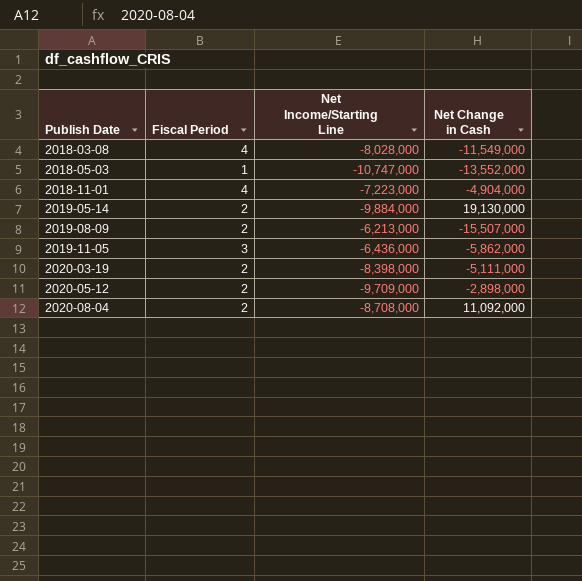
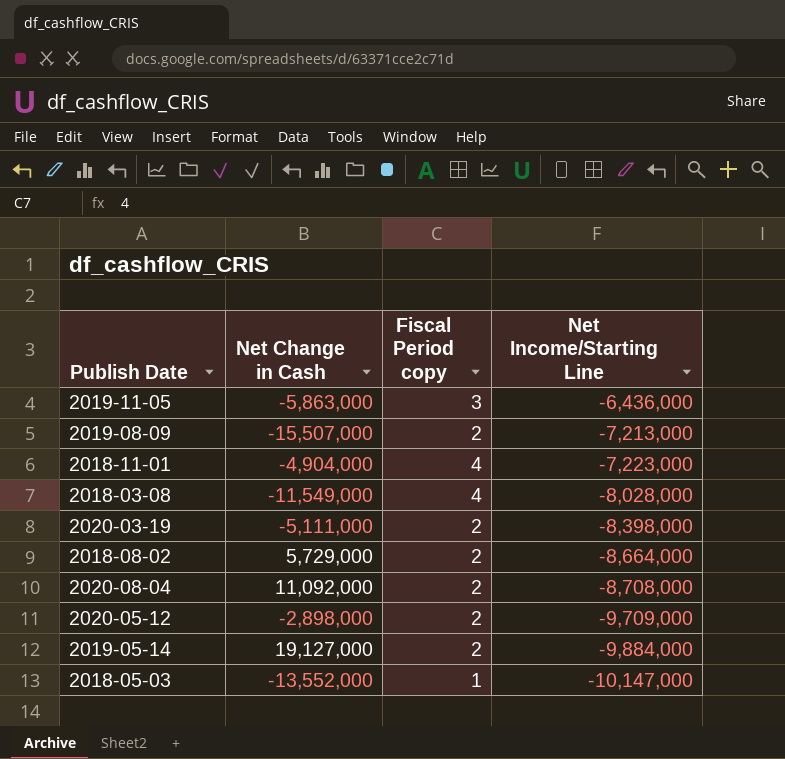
row order: Publish Date ascending -> Net Income/Starting Line descending
column Net Change in Cash | position: 4 -> 2
column name: Fiscal Period -> Fiscal Period copy
2019-11-05 | Net Change in Cash: -5,862,000 -> -5,863,000
2019-08-09 | Net Income/Starting Line: -6,213,000 -> -7,213,000
row 2018-08-02: none -> 5,729,000 | 2 | -8,664,000
2019-05-14 | Net Change in Cash: 19,130,000 -> 19,127,000
2018-05-03 | Net Income/Starting Line: -10,747,000 -> -10,147,000

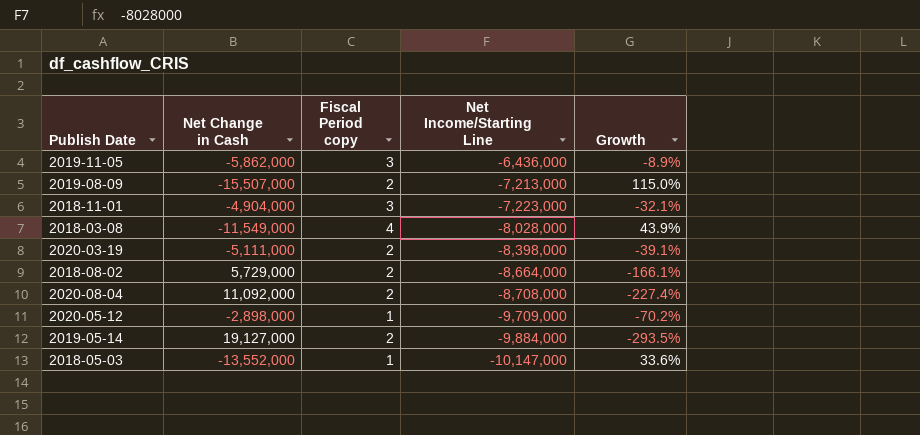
column Growth | formula: none -> ([Net Change in Cash] - [Net Income/Starting Line]) / [Net Income/Starting Line]
2019-11-05 | Net Change in Cash: -5,863,000 -> -5,862,000
2018-11-01 | Fiscal Period copy: 4 -> 3
2020-05-12 | Fiscal Period copy: 2 -> 1

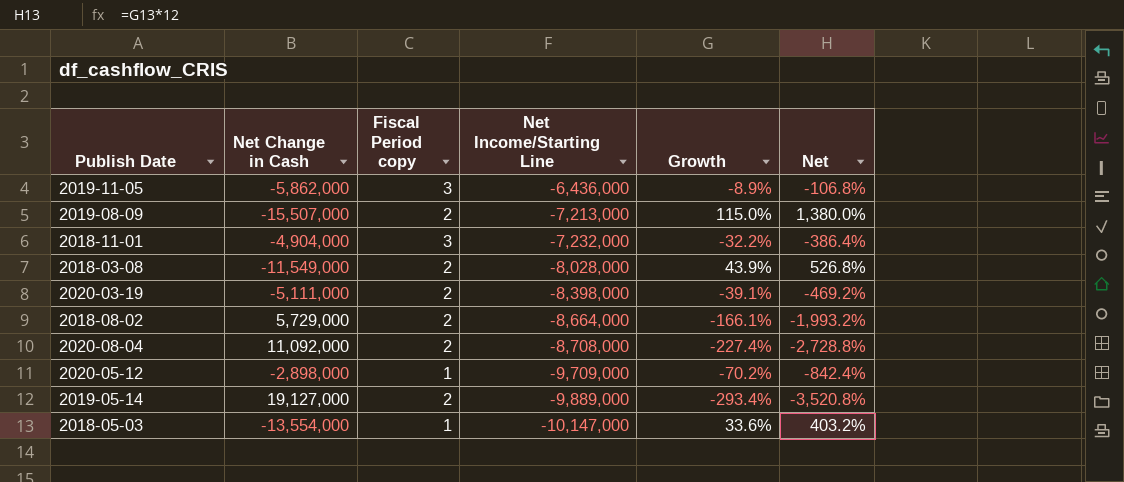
column Net | formula: none -> [Growth] * 12
2018-11-01 | Net Income/Starting Line: -7,223,000 -> -7,232,000
2018-11-01 | Growth: -32.1% -> -32.2%
2018-03-08 | Fiscal Period copy: 4 -> 2
2019-05-14 | Net Income/Starting Line: -9,884,000 -> -9,889,000
2019-05-14 | Growth: -293.5% -> -293.4%
2018-05-03 | Net Change in Cash: -13,552,000 -> -13,554,000

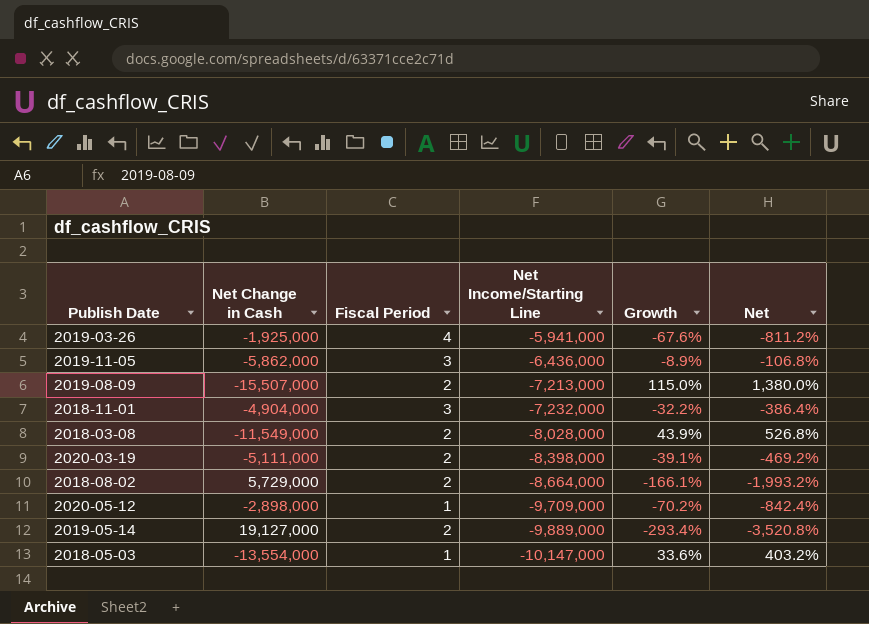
column name: Fiscal Period copy -> Fiscal Period
row 2020-08-04: 11,092,000 | 2 | -8,708,000 | -227.4% | -2,728.8% -> none
row 2019-03-26: none -> -1,925,000 | 4 | -5,941,000 | -67.6% | -811.2%

